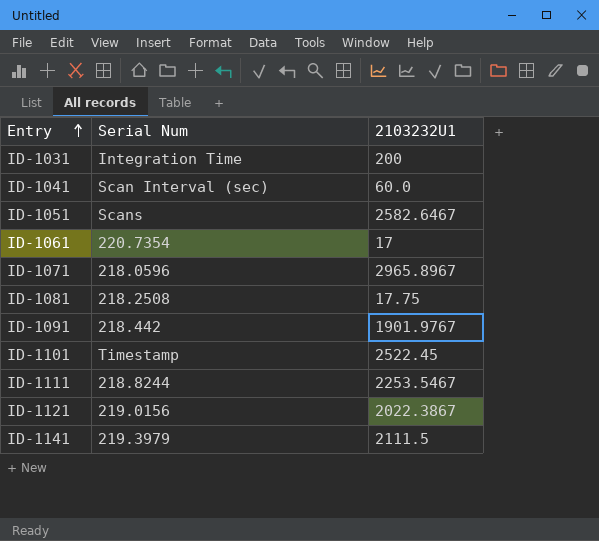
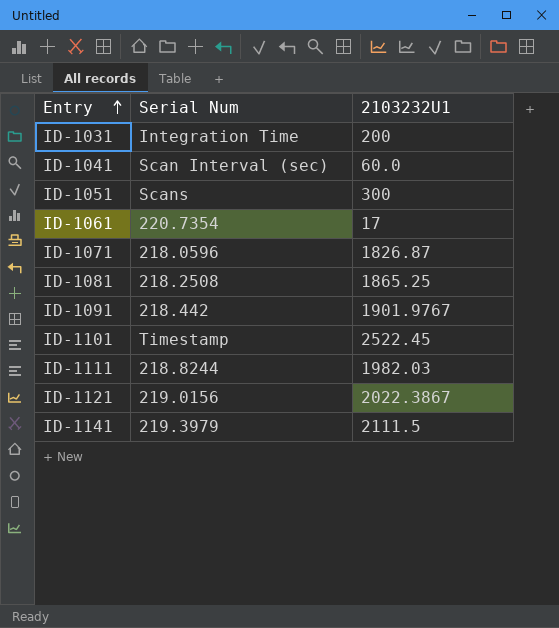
ID-1051 | 2103232U1: 2582.6467 -> 300
ID-1071 | 2103232U1: 2965.8967 -> 1826.87
ID-1081 | 2103232U1: 17.75 -> 1865.25
ID-1111 | 2103232U1: 2253.5467 -> 1982.03

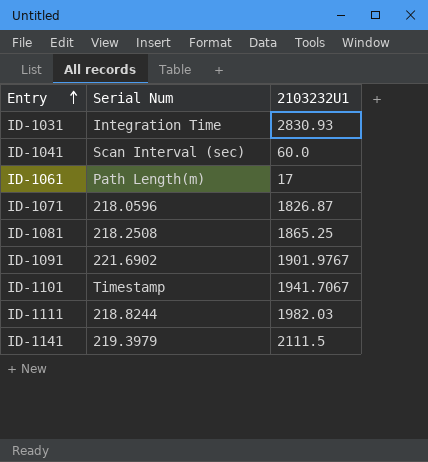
row ID-1051: Scans | 300 -> none
row ID-1121: 219.0156 | 2022.3867 -> none
ID-1031 | 2103232U1: 200 -> 2830.93
ID-1061 | Serial Num: 220.7354 -> Path Length(m)
ID-1091 | Serial Num: 218.442 -> 221.6902
ID-1101 | 2103232U1: 2522.45 -> 1941.7067

